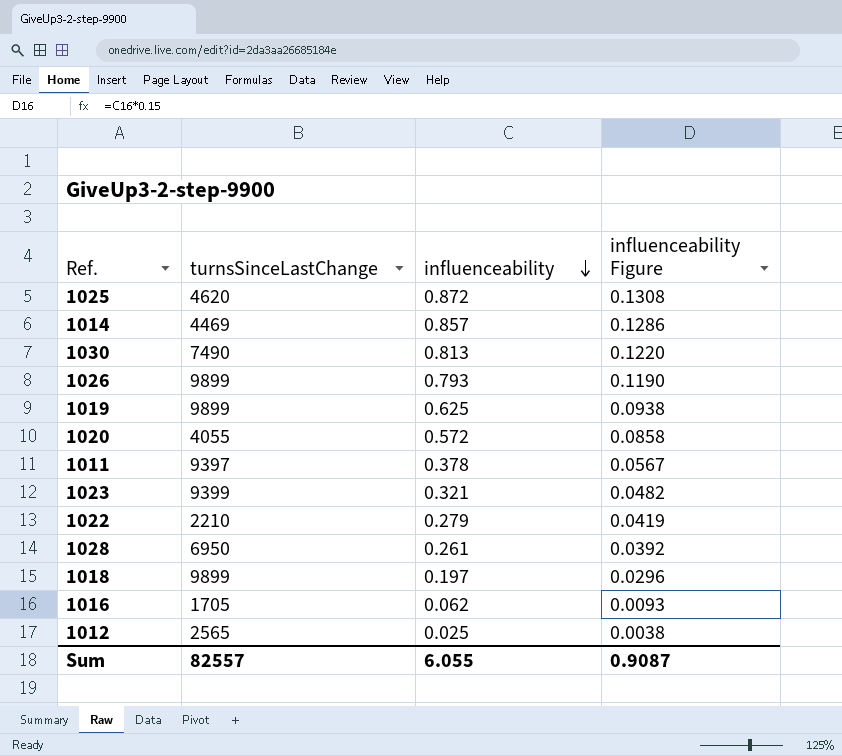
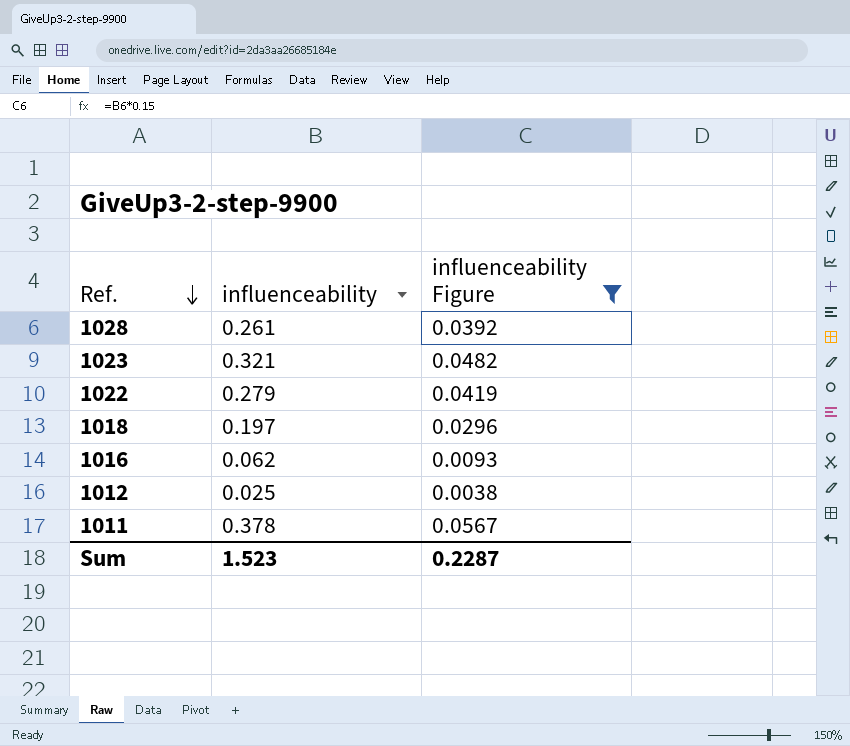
filter: none -> influenceability Figure <= 0.0567
row order: influenceability descending -> Ref. descending
column turnsSinceLastChange | position: 2 -> none
Sum | influenceability: 6.055 -> 1.523
Sum | influenceability Figure: 0.9087 -> 0.2287

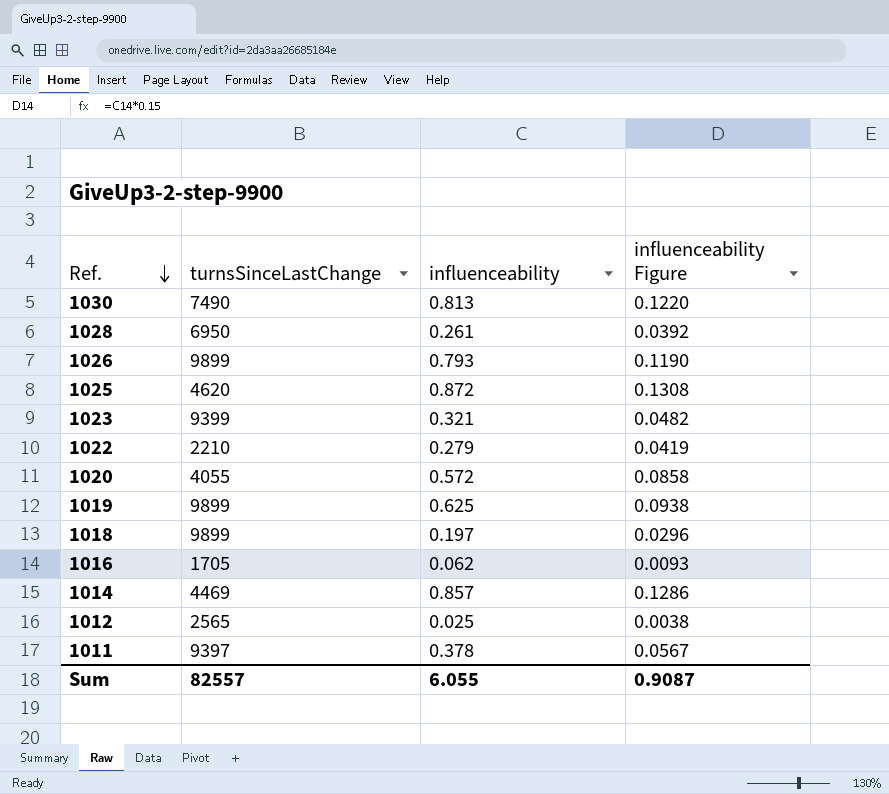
filter: influenceability Figure <= 0.0567 -> none
column turnsSinceLastChange | position: none -> 2
Sum | influenceability: 1.523 -> 6.055
Sum | influenceability Figure: 0.2287 -> 0.9087

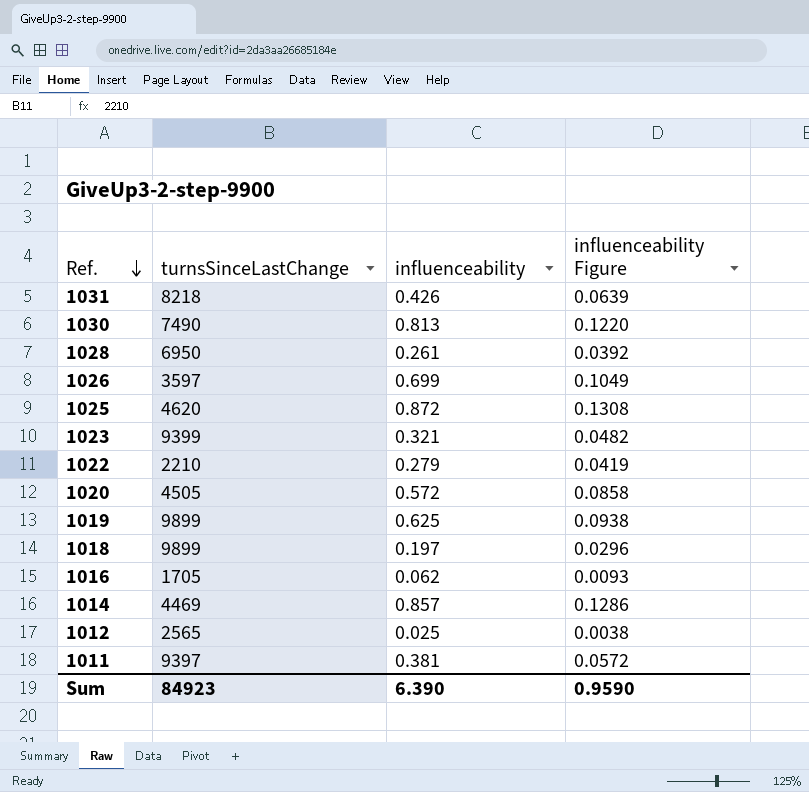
row 1031: none -> 8218 | 0.426 | 0.0639
1026 | turnsSinceLastChange: 9899 -> 3597
1026 | influenceability: 0.793 -> 0.699
1026 | influenceability Figure: 0.1190 -> 0.1049
1020 | turnsSinceLastChange: 4055 -> 4505
1011 | influenceability: 0.378 -> 0.381
1011 | influenceability Figure: 0.0567 -> 0.0572
Sum | turnsSinceLastChange: 82557 -> 84923
Sum | influenceability: 6.055 -> 6.390
Sum | influenceability Figure: 0.9087 -> 0.9590

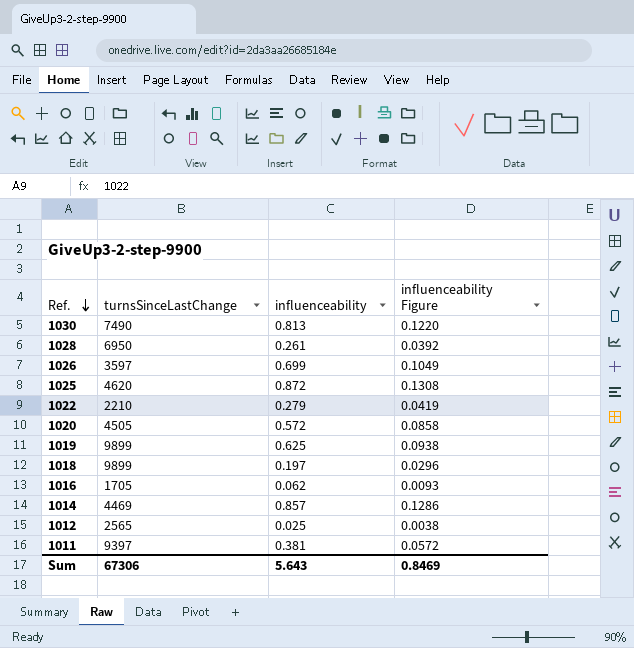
row 1031: 8218 | 0.426 | 0.0639 -> none
row 1023: 9399 | 0.321 | 0.0482 -> none
Sum | turnsSinceLastChange: 84923 -> 67306
Sum | influenceability: 6.390 -> 5.643
Sum | influenceability Figure: 0.9590 -> 0.8469

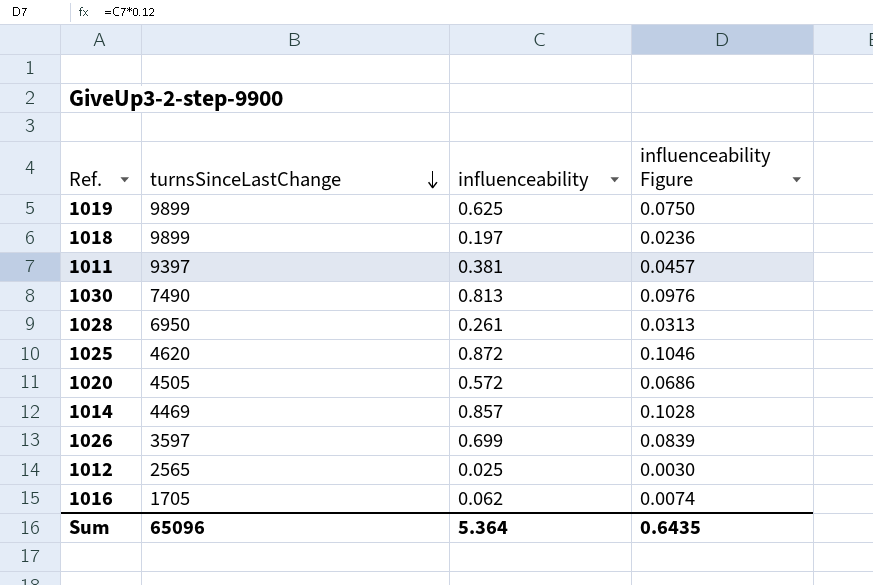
row order: Ref. descending -> turnsSinceLastChange descending
column influenceability Figure | formula: [influenceability] * 0.15 -> [influenceability] * 0.12
row 1022: 2210 | 0.279 | 0.0419 -> none
Sum | turnsSinceLastChange: 67306 -> 65096
Sum | influenceability: 5.643 -> 5.364
Sum | influenceability Figure: 0.8469 -> 0.6435

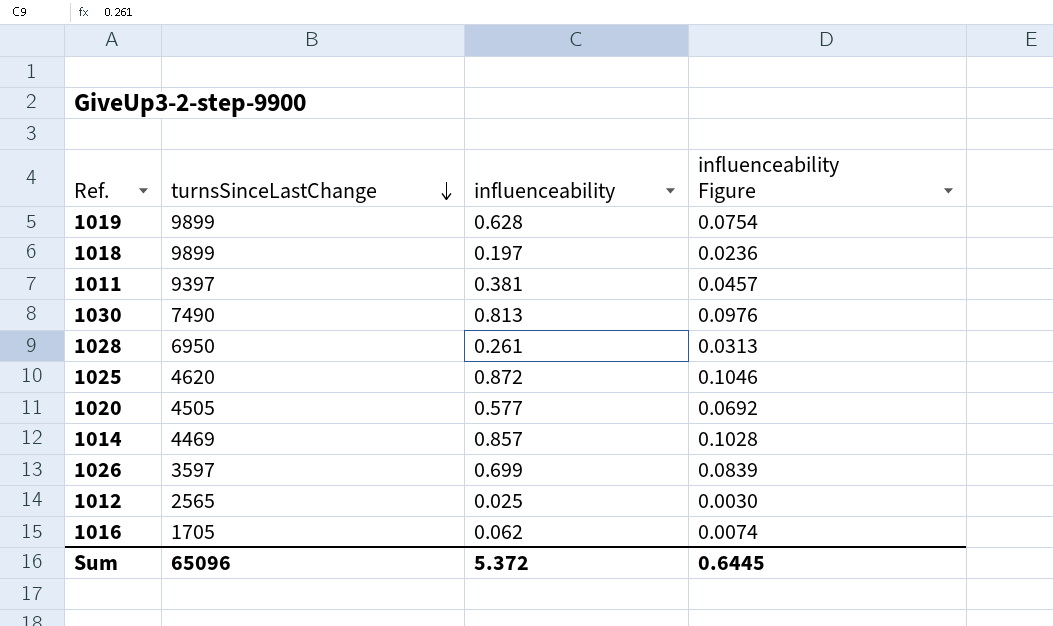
1019 | influenceability: 0.625 -> 0.628
1019 | influenceability Figure: 0.0750 -> 0.0754
1020 | influenceability: 0.572 -> 0.577
1020 | influenceability Figure: 0.0686 -> 0.0692
Sum | influenceability: 5.364 -> 5.372
Sum | influenceability Figure: 0.6435 -> 0.6445

